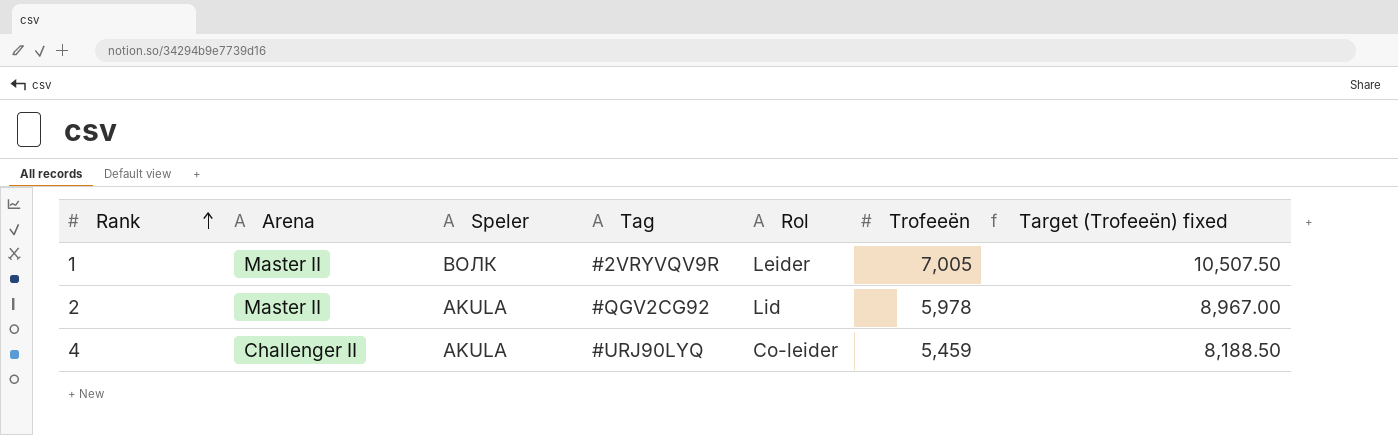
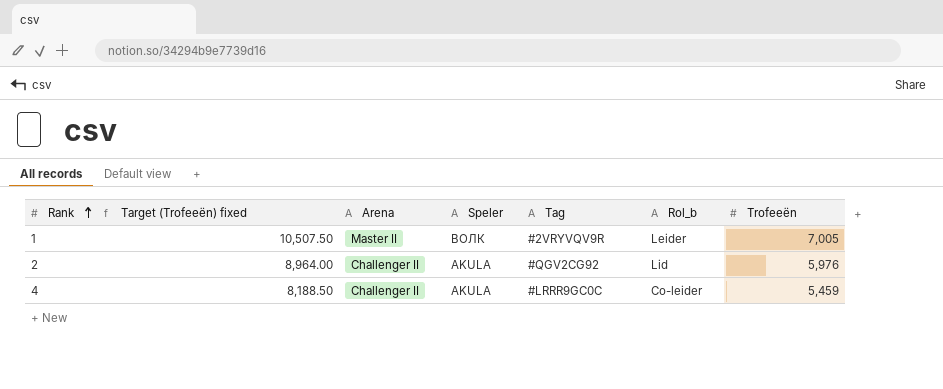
column Target (Trofeeën) fixed | position: 7 -> 2
column name: Rol -> Rol_b
2 | Target (Trofeeën) fixed: 8,967.00 -> 8,964.00
2 | Arena: Master II -> Challenger II
2 | Trofeeën: 5,978 -> 5,976
4 | Tag: #URJ90LYQ -> #LRRR9GC0C

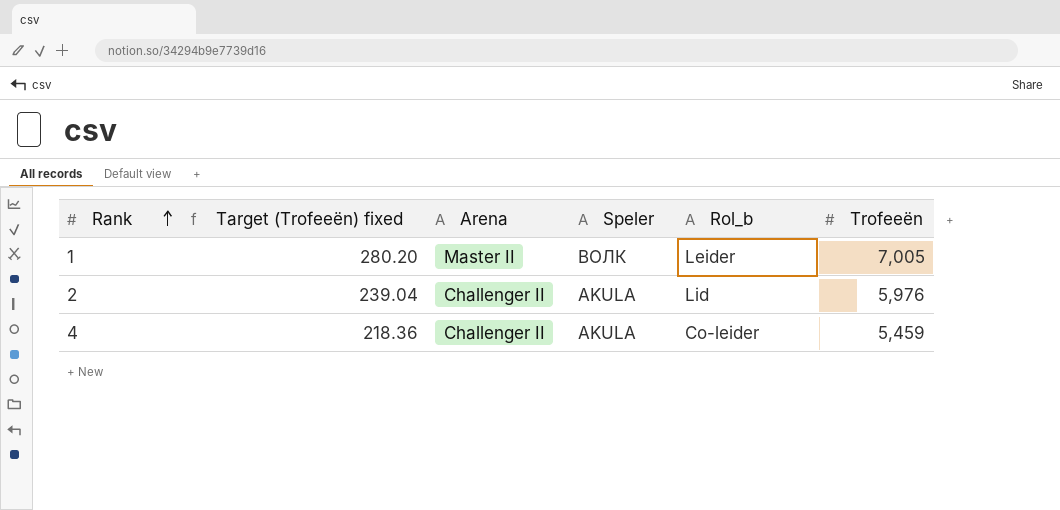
column Tag | position: 5 -> none
column Target (Trofeeën) fixed | formula: [Trofeeën] * 1.5 -> [Trofeeën] * 0.04

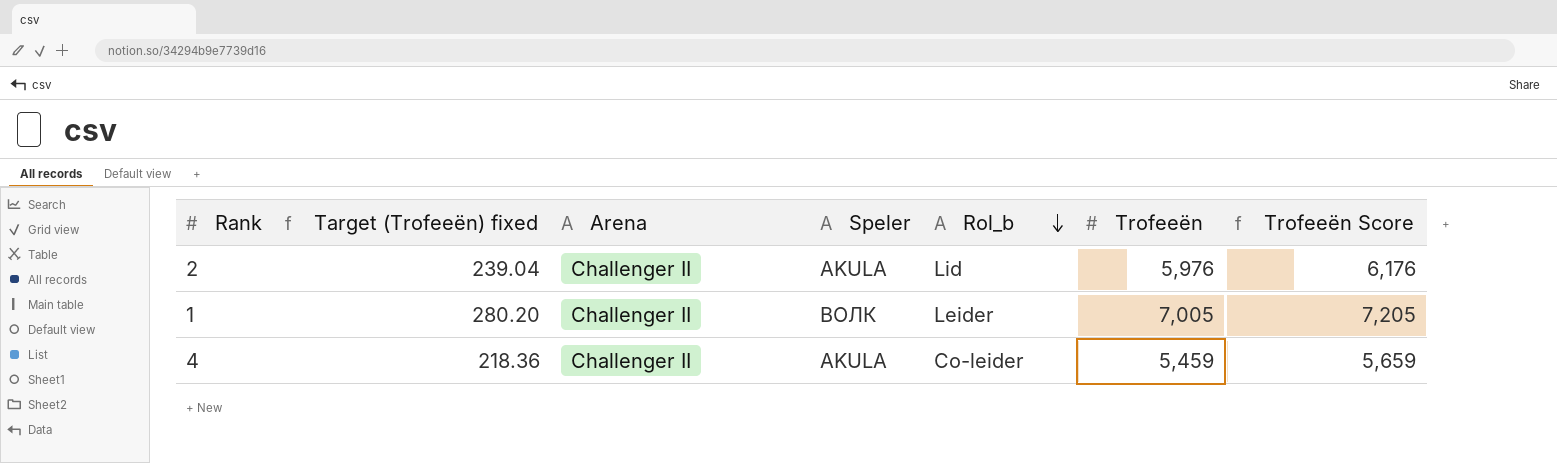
row order: Rank ascending -> Rol_b descending
column Trofeeën Score | formula: none -> [Trofeeën] + 200
1 | Arena: Master II -> Challenger II

